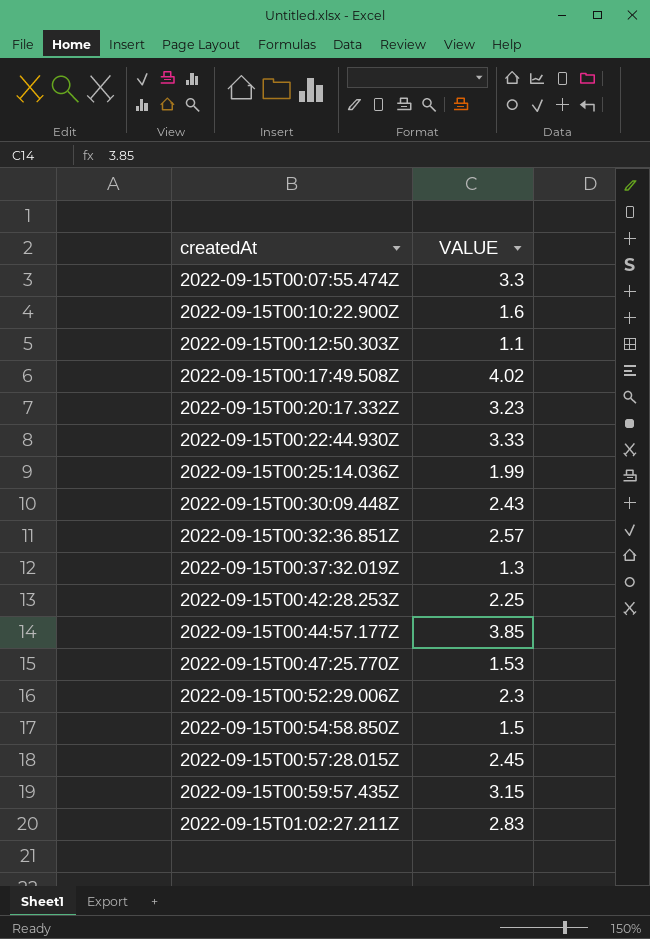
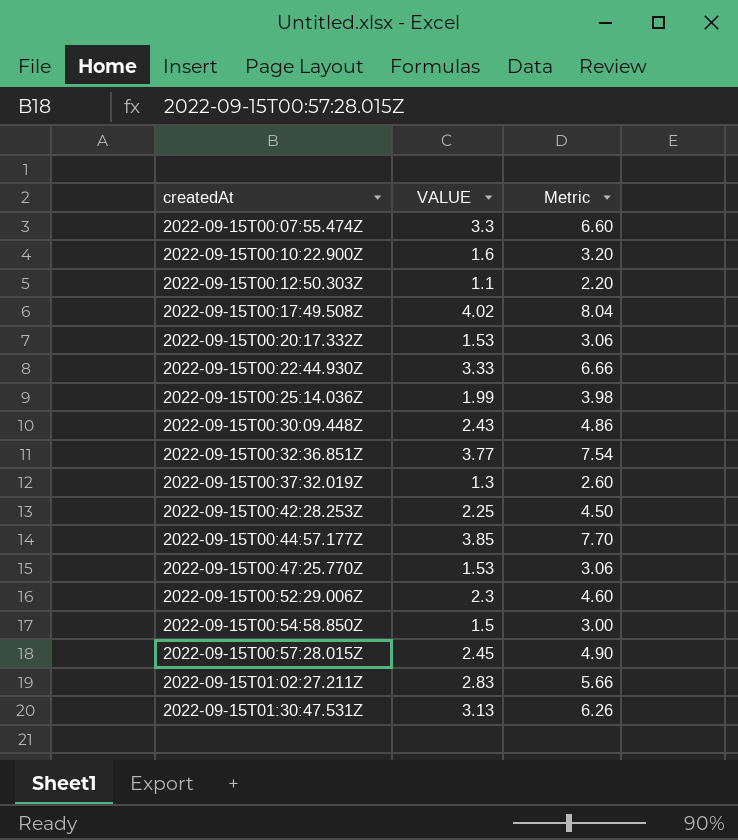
column Metric | formula: none -> [VALUE] * 2
row 2022-09-15T00:59:57.435Z: 3.15 -> none
2022-09-15T00:20:17.332Z | VALUE: 3.23 -> 1.53
2022-09-15T00:32:36.851Z | VALUE: 2.57 -> 3.77
row 2022-09-15T01:30:47.531Z: none -> 3.13 | 6.26

